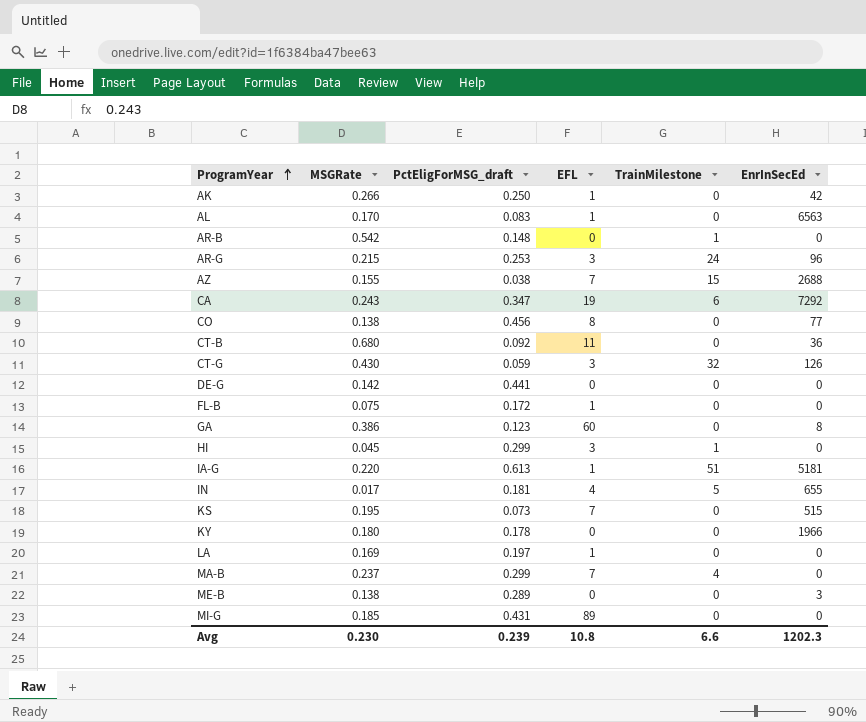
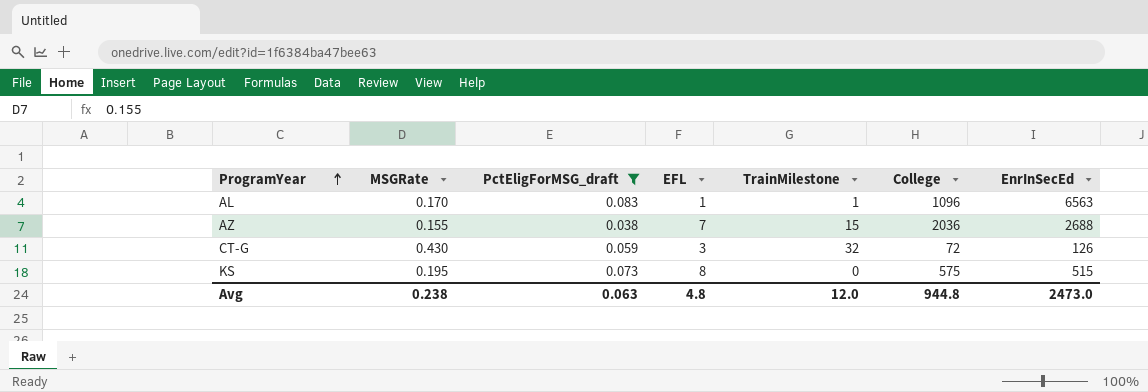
filter: none -> PctEligForMSG_draft <= 0.083
column College | position: none -> 6
AL | TrainMilestone: 0 -> 1
KS | EFL: 7 -> 8
Avg | MSGRate: 0.230 -> 0.238
Avg | PctEligForMSG_draft: 0.239 -> 0.063
Avg | EFL: 10.8 -> 4.8
Avg | TrainMilestone: 6.6 -> 12.0
Avg | EnrInSecEd: 1202.3 -> 2473.0

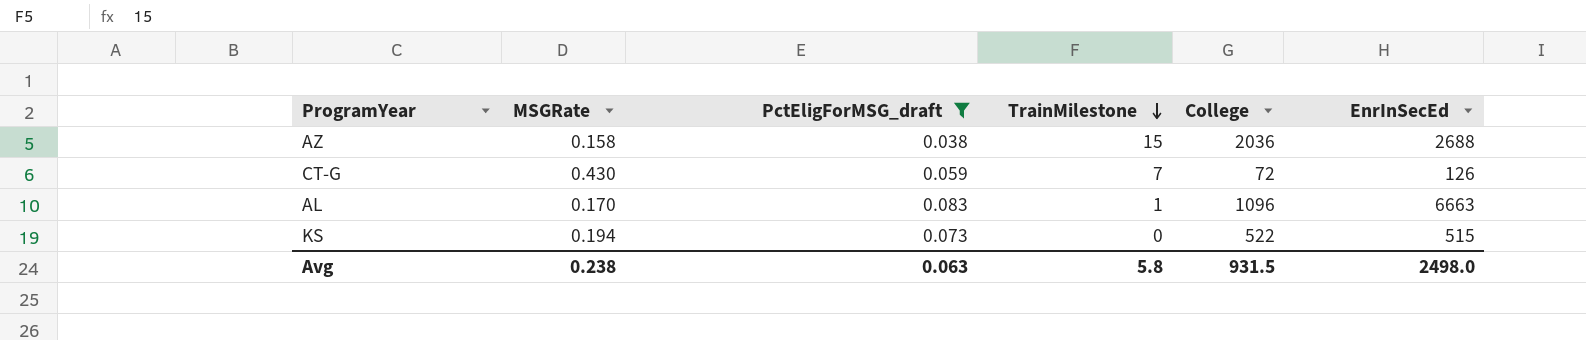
row order: ProgramYear ascending -> TrainMilestone descending
column EFL | position: 4 -> none
AZ | MSGRate: 0.155 -> 0.158
CT-G | TrainMilestone: 32 -> 7
AL | EnrInSecEd: 6563 -> 6663
KS | MSGRate: 0.195 -> 0.194
KS | College: 575 -> 522
Avg | TrainMilestone: 12.0 -> 5.8
Avg | College: 944.8 -> 931.5
Avg | EnrInSecEd: 2473.0 -> 2498.0

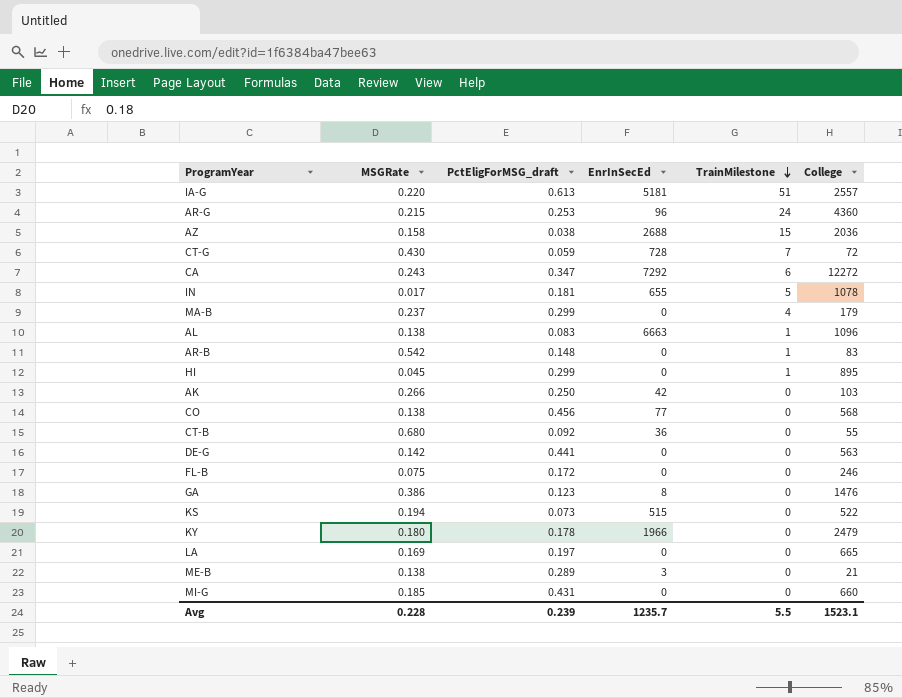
filter: PctEligForMSG_draft <= 0.083 -> none
column EnrInSecEd | position: 6 -> 4
CT-G | EnrInSecEd: 126 -> 728
AL | MSGRate: 0.170 -> 0.138
Avg | MSGRate: 0.238 -> 0.228
Avg | PctEligForMSG_draft: 0.063 -> 0.239
Avg | EnrInSecEd: 2498.0 -> 1235.7
Avg | TrainMilestone: 5.8 -> 5.5
Avg | College: 931.5 -> 1523.1

